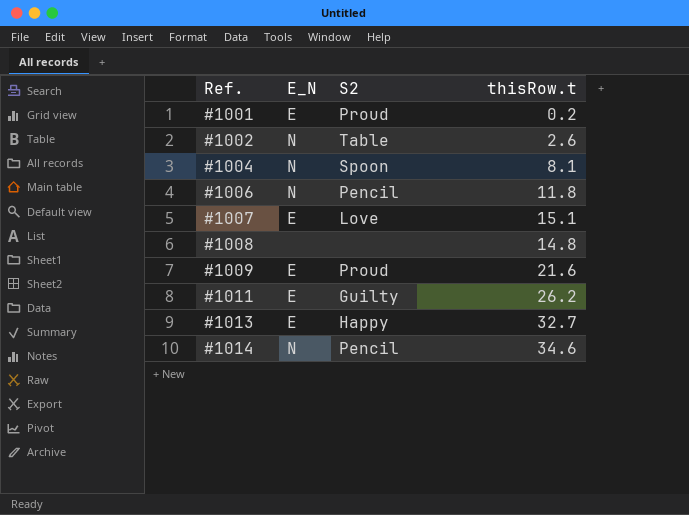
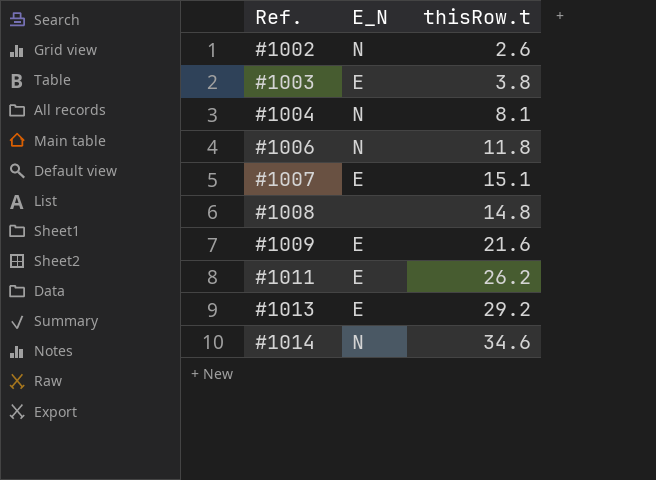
column S2 | position: 3 -> none
row #1001: E | Proud | 0.2 -> none
row #1003: none -> E | 3.8
#1013 | thisRow.t: 32.7 -> 29.2

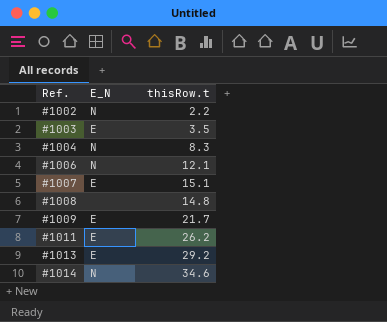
#1002 | thisRow.t: 2.6 -> 2.2
#1003 | thisRow.t: 3.8 -> 3.5
#1004 | thisRow.t: 8.1 -> 8.3
#1006 | thisRow.t: 11.8 -> 12.1
#1009 | thisRow.t: 21.6 -> 21.7

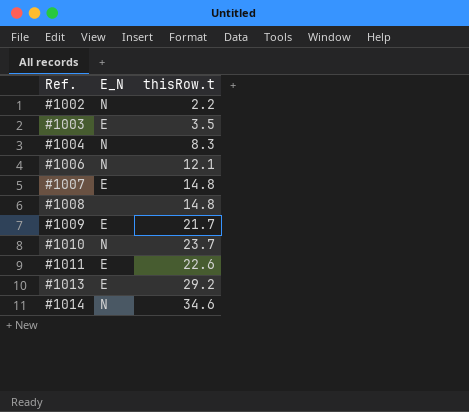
#1007 | thisRow.t: 15.1 -> 14.8
row #1010: none -> N | 23.7
#1011 | thisRow.t: 26.2 -> 22.6

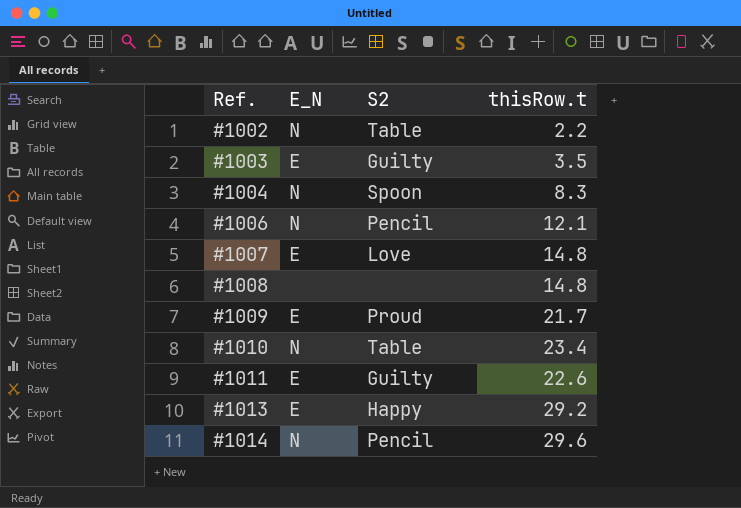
column S2 | position: none -> 3
#1010 | thisRow.t: 23.7 -> 23.4
#1014 | thisRow.t: 34.6 -> 29.6

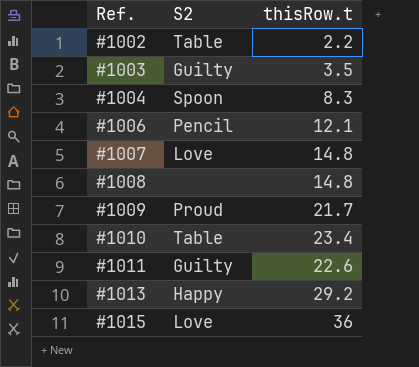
column E_N | position: 2 -> none
row #1014: N | Pencil | 29.6 -> none
row #1015: none -> Love | 36

